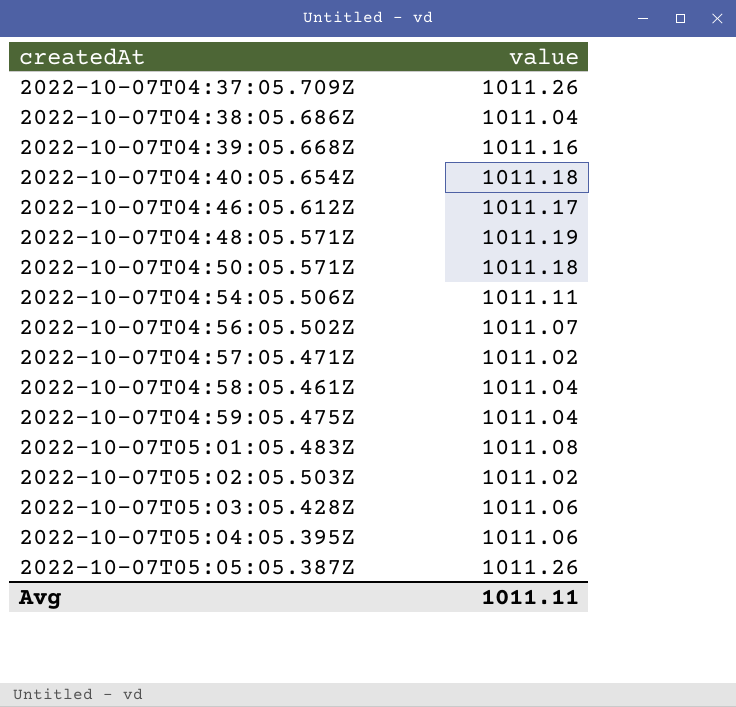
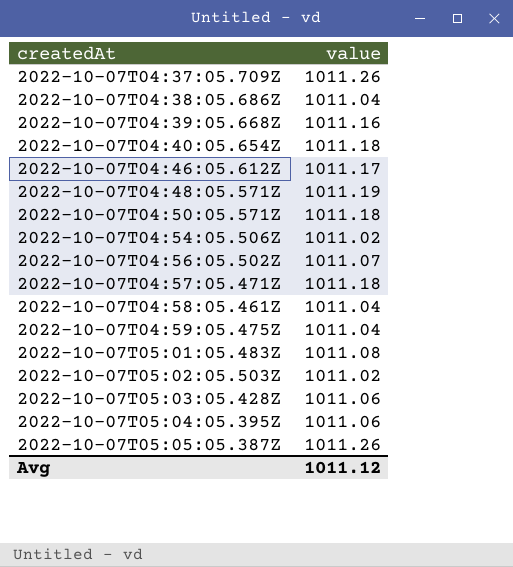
2022-10-07T04:54:05.506Z | value: 1011.11 -> 1011.02
2022-10-07T04:57:05.471Z | value: 1011.02 -> 1011.18
Avg | value: 1011.11 -> 1011.12

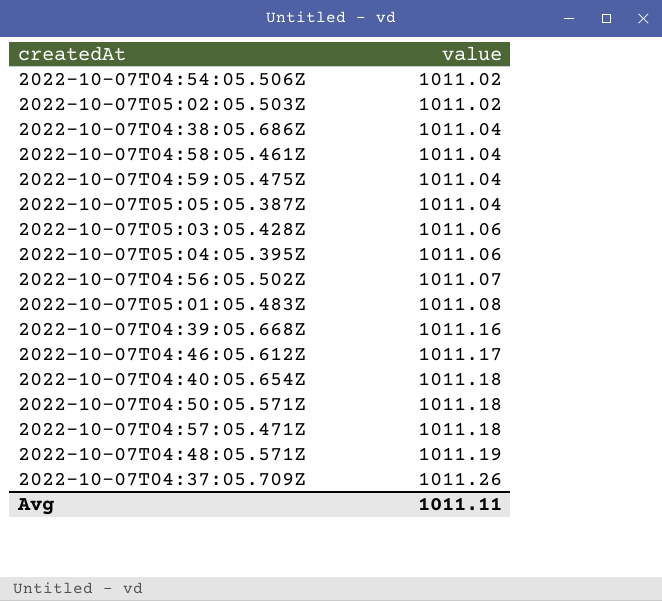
row order: createdAt ascending -> value ascending
2022-10-07T05:05:05.387Z | value: 1011.26 -> 1011.04
Avg | value: 1011.12 -> 1011.11

